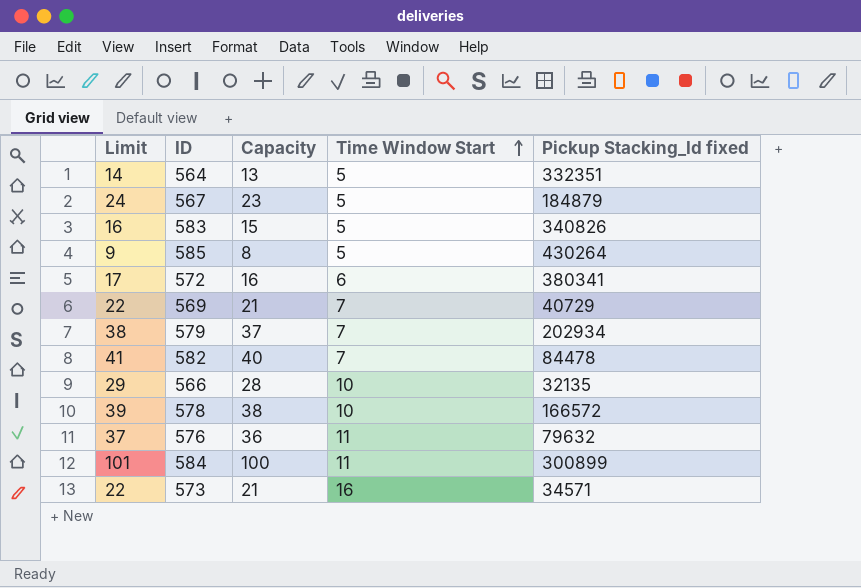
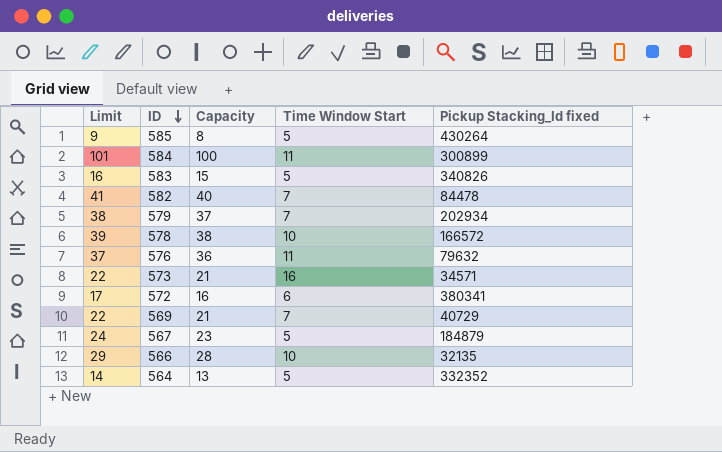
row order: Time Window Start ascending -> ID descending
564 | Pickup Stacking_Id fixed: 332351 -> 332352

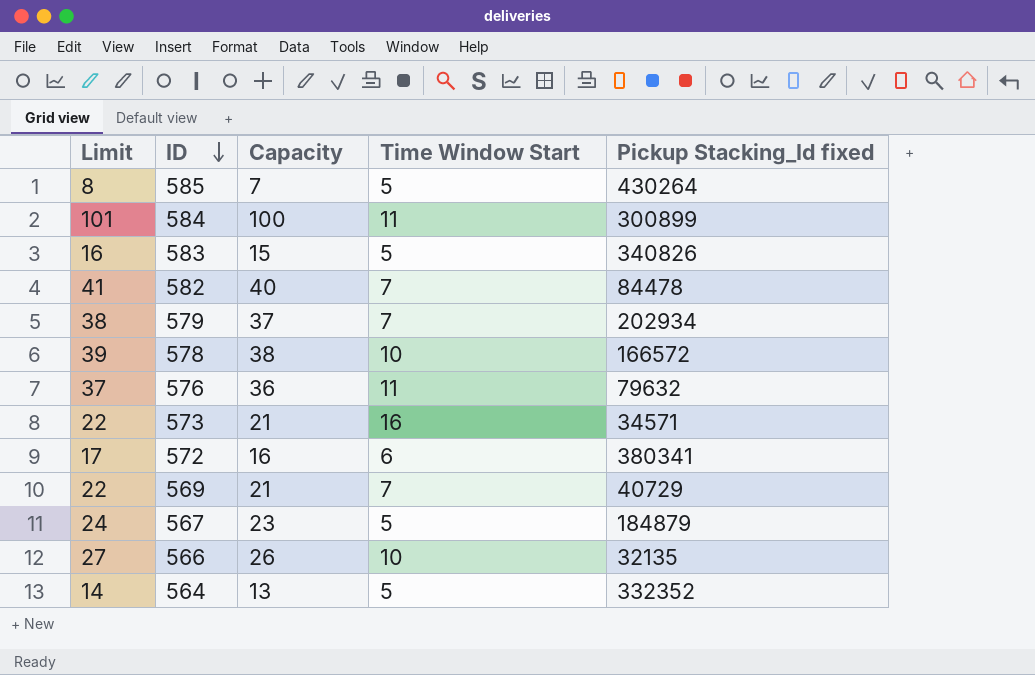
585 | Limit: 9 -> 8
585 | Capacity: 8 -> 7
566 | Limit: 29 -> 27
566 | Capacity: 28 -> 26

